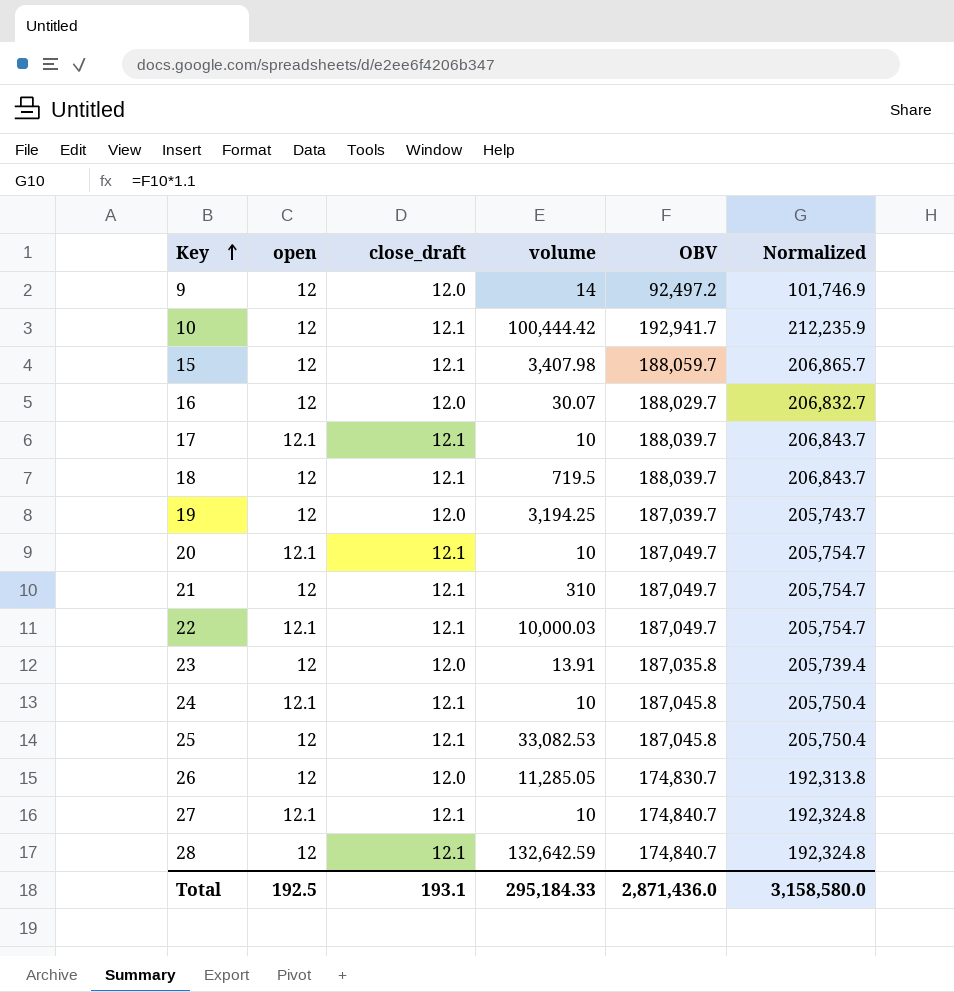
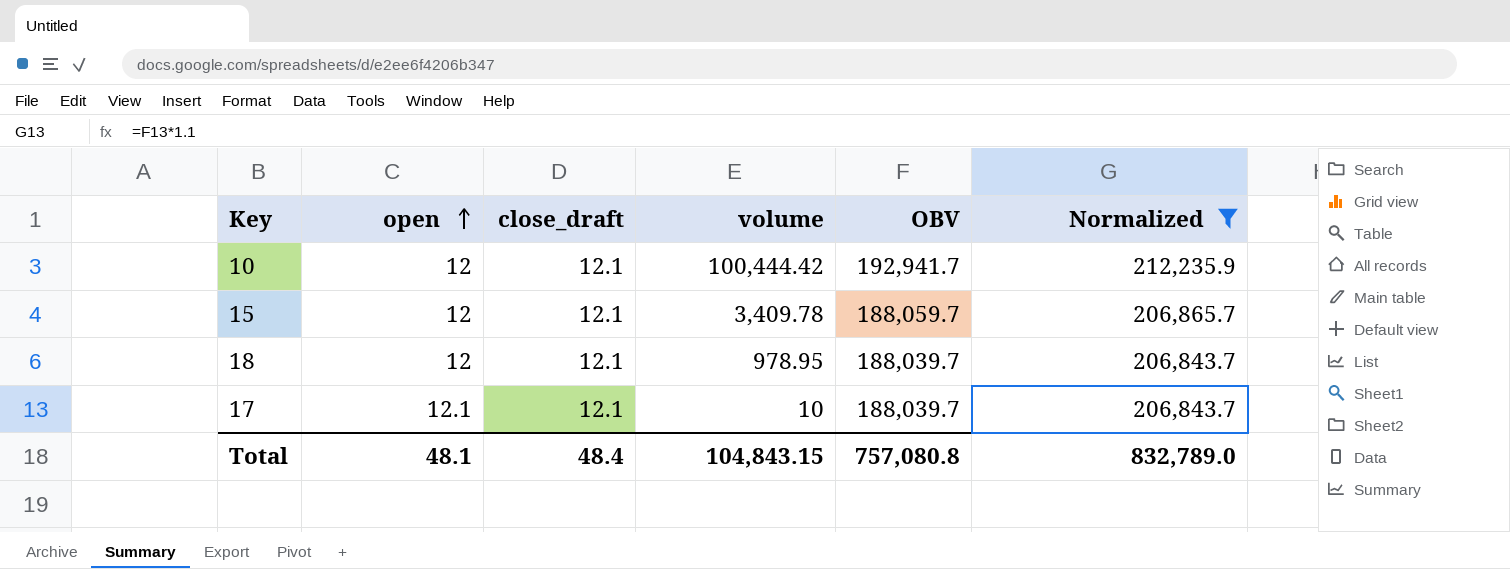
filter: none -> Normalized >= 206,843.7
row order: Key ascending -> open ascending
15 | volume: 3,407.98 -> 3,409.78
18 | volume: 719.5 -> 978.95
Total | open: 192.5 -> 48.1
Total | close_draft: 193.1 -> 48.4
Total | volume: 295,184.33 -> 104,843.15
Total | OBV: 2,871,436.0 -> 757,080.8
Total | Normalized: 3,158,580.0 -> 832,789.0

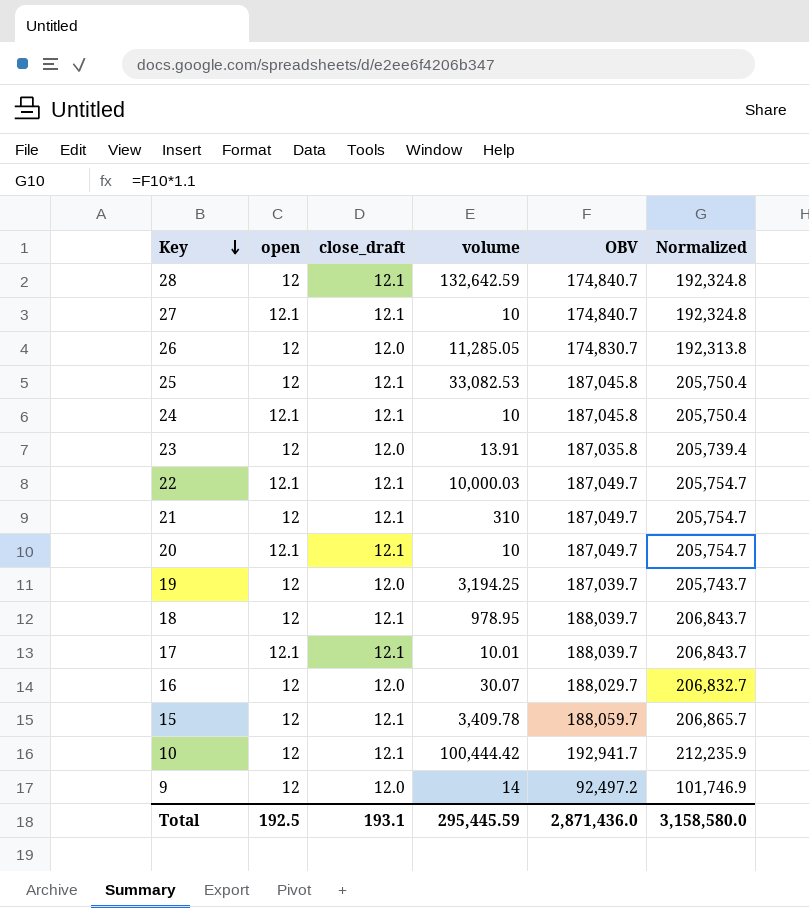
filter: Normalized >= 206,843.7 -> none
row order: open ascending -> Key descending
17 | volume: 10 -> 10.01
Total | open: 48.1 -> 192.5
Total | close_draft: 48.4 -> 193.1
Total | volume: 104,843.15 -> 295,445.59
Total | OBV: 757,080.8 -> 2,871,436.0
Total | Normalized: 832,789.0 -> 3,158,580.0

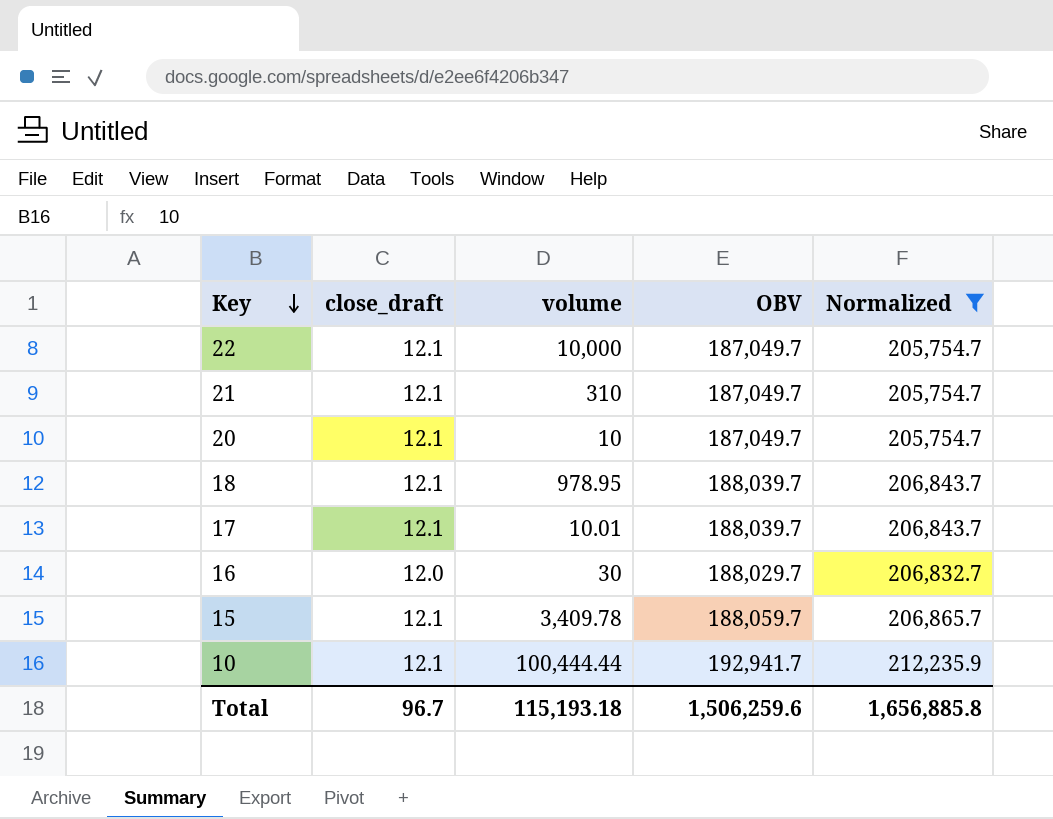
filter: none -> Normalized >= 205,754.7
column open | position: 2 -> none
22 | volume: 10,000.03 -> 10,000
16 | volume: 30.07 -> 30
10 | volume: 100,444.42 -> 100,444.44
Total | close_draft: 193.1 -> 96.7
Total | volume: 295,445.59 -> 115,193.18
Total | OBV: 2,871,436.0 -> 1,506,259.6
Total | Normalized: 3,158,580.0 -> 1,656,885.8

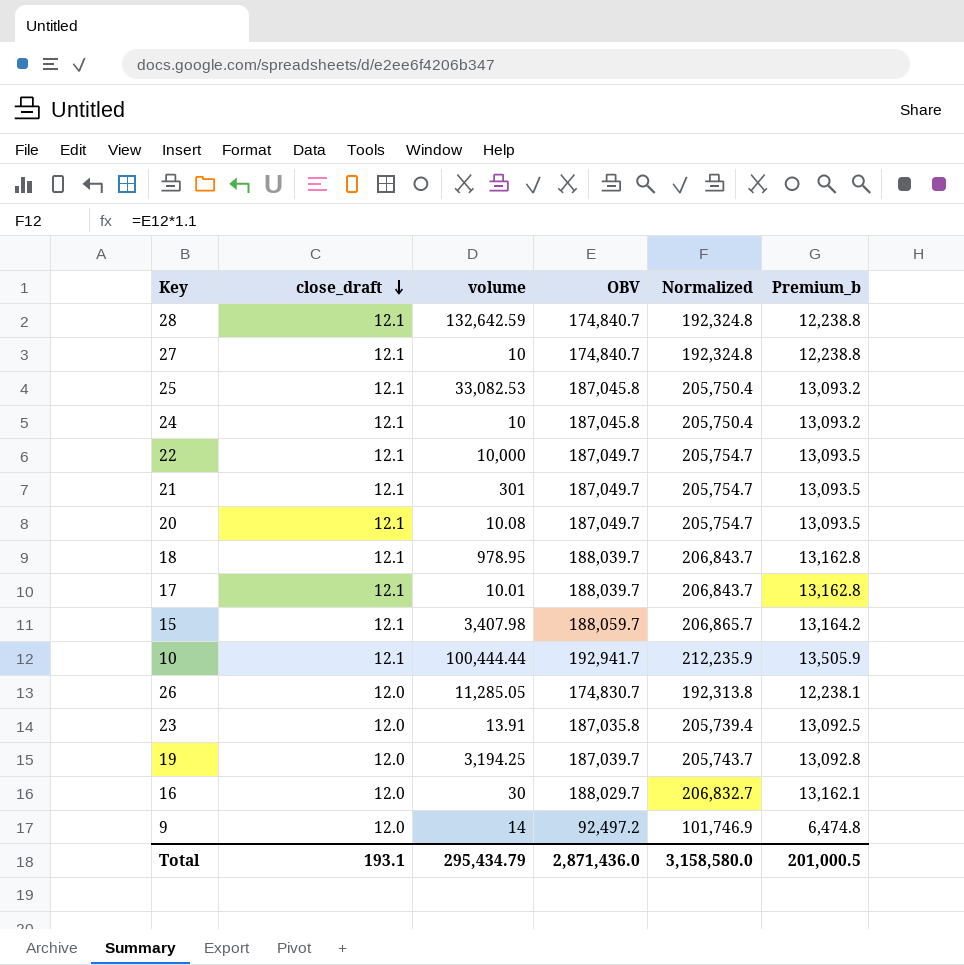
filter: Normalized >= 205,754.7 -> none
row order: Key descending -> close_draft descending
column Premium_b | formula: none -> [OBV] * 0.07
21 | volume: 310 -> 301
20 | volume: 10 -> 10.08
15 | volume: 3,409.78 -> 3,407.98
Total | close_draft: 96.7 -> 193.1
Total | volume: 115,193.18 -> 295,434.79
Total | OBV: 1,506,259.6 -> 2,871,436.0
Total | Normalized: 1,656,885.8 -> 3,158,580.0

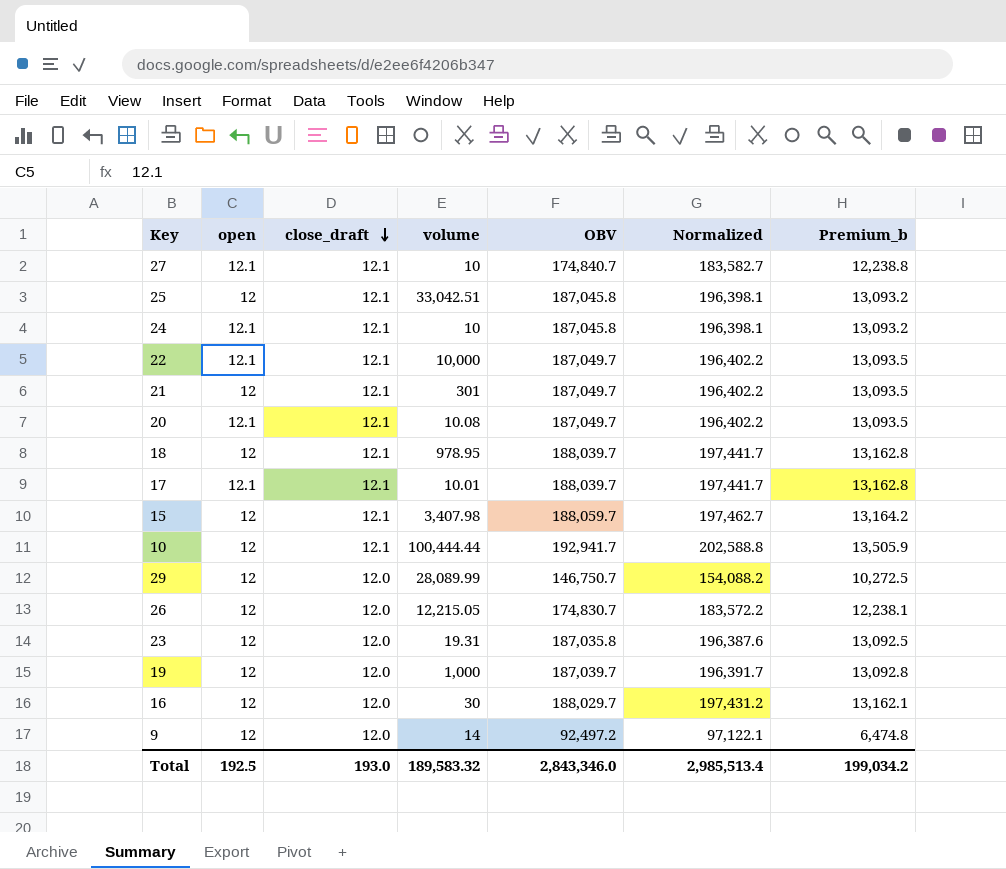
column open | position: none -> 2
column Normalized | formula: [OBV] * 1.1 -> [OBV] * 1.05
row 28: 12.1 | 132,642.59 | 174,840.7 | 192,324.8 | 12,238.8 -> none
25 | volume: 33,082.53 -> 33,042.51
row 29: none -> 12 | 12.0 | 28,089.99 | 146,750.7 | 154,088.2 | 10,272.5
26 | volume: 11,285.05 -> 12,215.05
23 | volume: 13.91 -> 19.31
19 | volume: 3,194.25 -> 1,000
Total | close_draft: 193.1 -> 193.0
Total | volume: 295,434.79 -> 189,583.32
Total | OBV: 2,871,436.0 -> 2,843,346.0
Total | Normalized: 3,158,580.0 -> 2,985,513.4
Total | Premium_b: 201,000.5 -> 199,034.2

